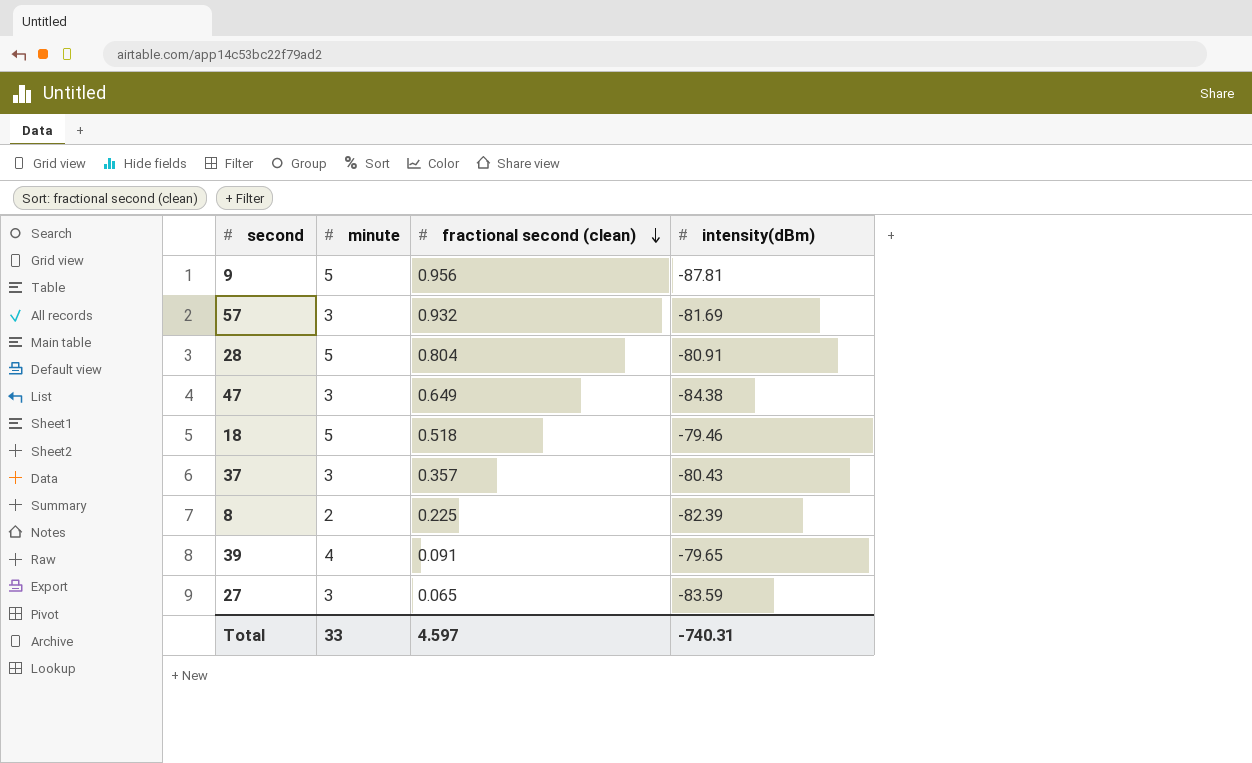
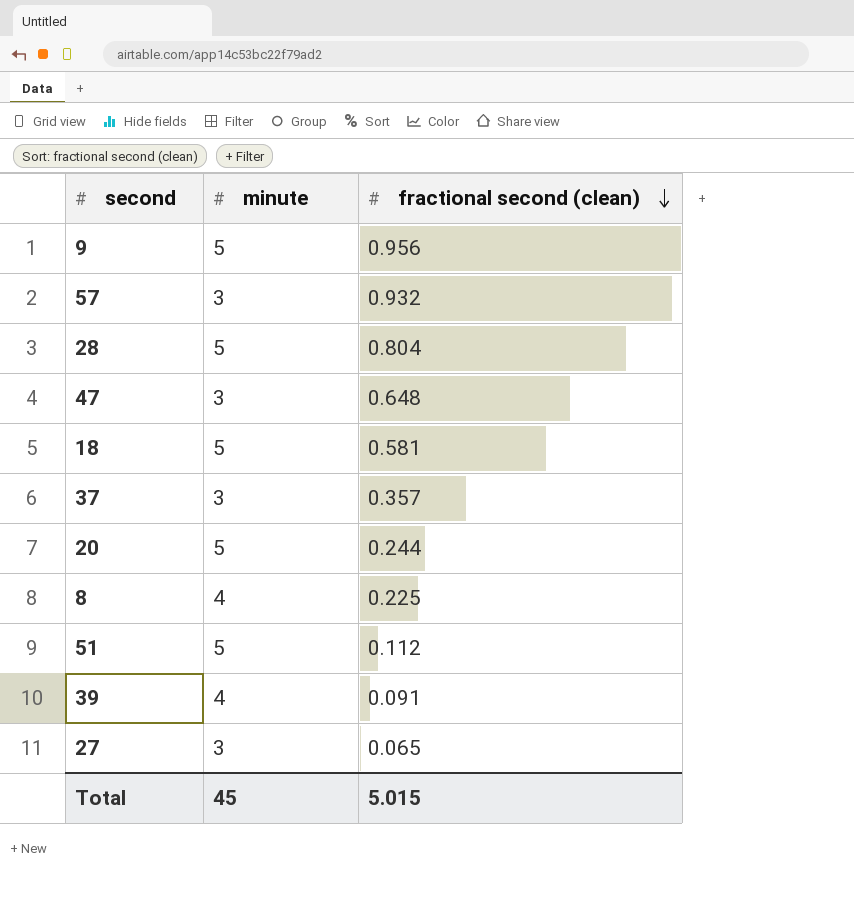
column intensity(dBm) | position: 4 -> none
47 | fractional second (clean): 0.649 -> 0.648
18 | fractional second (clean): 0.518 -> 0.581
row 20: none -> 5 | 0.244
8 | minute: 2 -> 4
row 51: none -> 5 | 0.112
Total | minute: 33 -> 45
Total | fractional second (clean): 4.597 -> 5.015

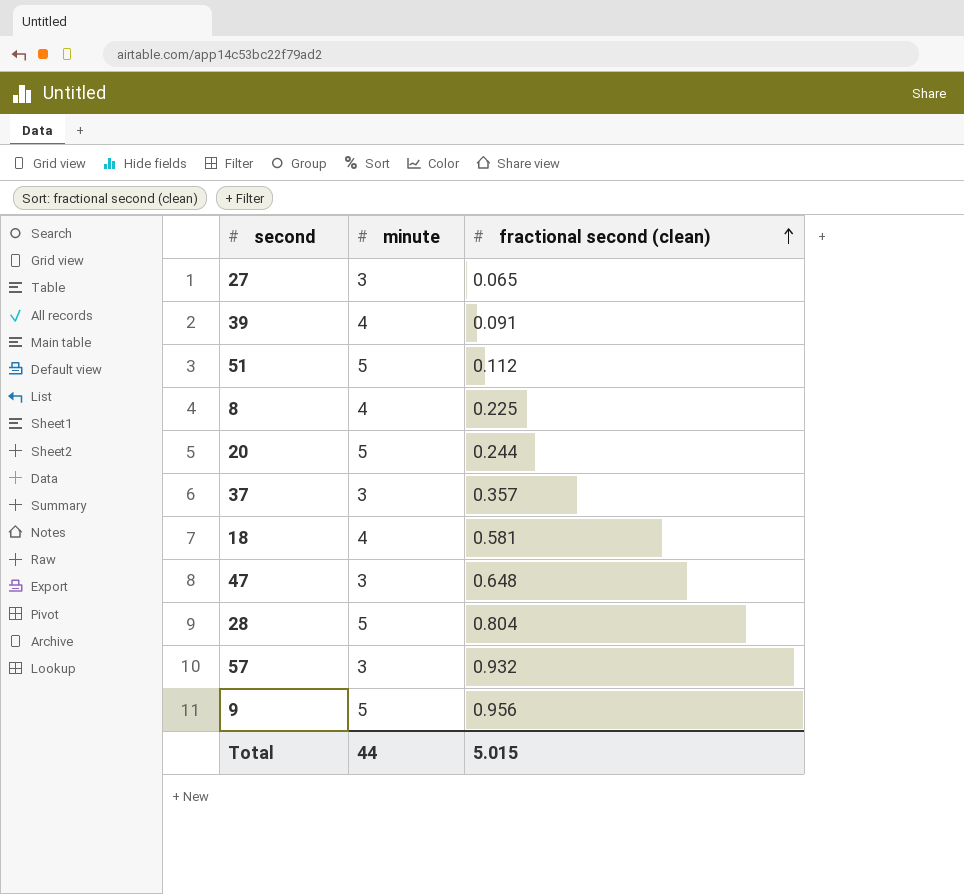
row order: fractional second (clean) descending -> fractional second (clean) ascending
18 | minute: 5 -> 4
Total | minute: 45 -> 44

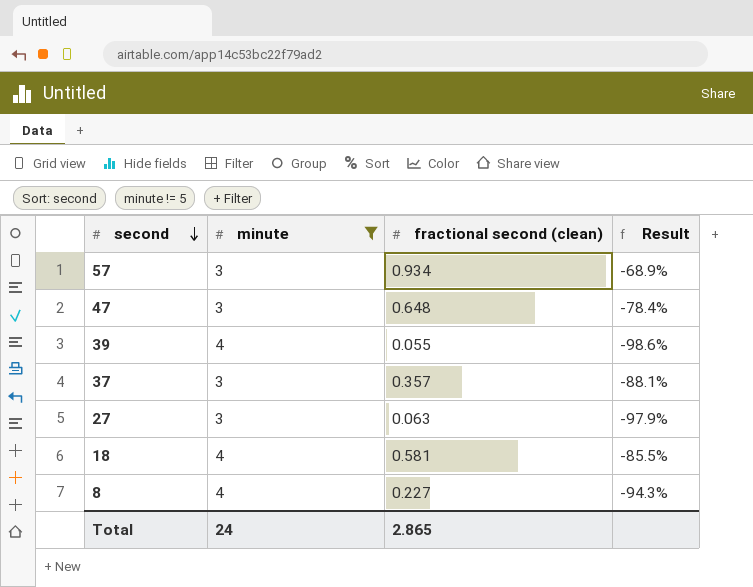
filter: none -> minute != 5
row order: fractional second (clean) ascending -> second descending
column Result | formula: none -> ([fractional second (clean)] - [minute]) / [minute]
57 | fractional second (clean): 0.932 -> 0.934
39 | fractional second (clean): 0.091 -> 0.055
27 | fractional second (clean): 0.065 -> 0.063
8 | fractional second (clean): 0.225 -> 0.227
Total | minute: 44 -> 24
Total | fractional second (clean): 5.015 -> 2.865

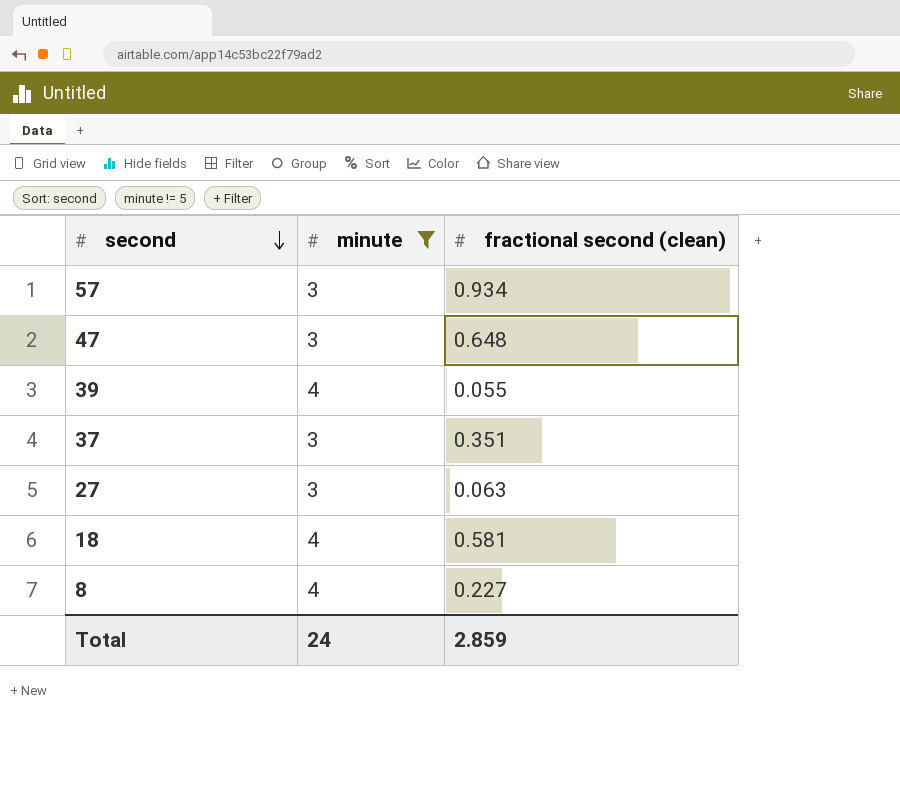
column Result | formula: ([fractional second (clean)] - [minute]) / [minute] -> none
37 | fractional second (clean): 0.357 -> 0.351
Total | fractional second (clean): 2.865 -> 2.859

